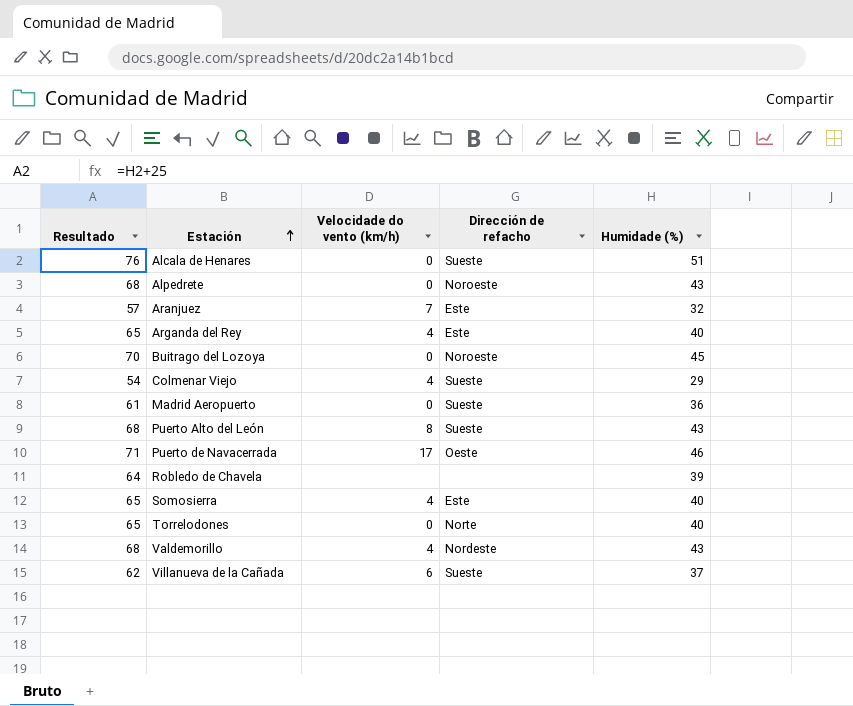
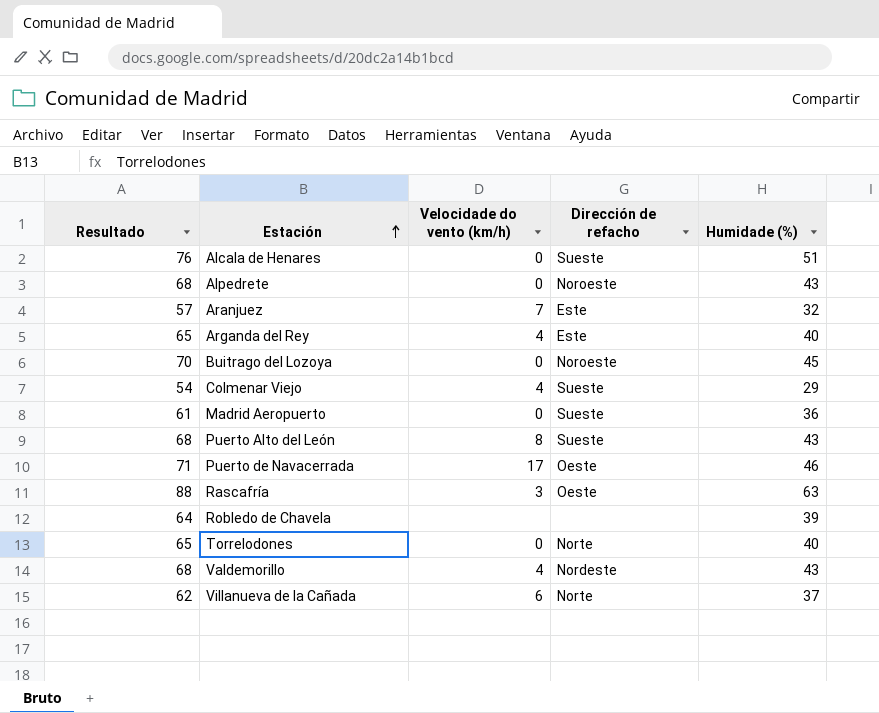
row Somosierra: 65 | 4 | Este | 40 -> none
row Rascafría: none -> 88 | 3 | Oeste | 63
Villanueva de la Cañada | Dirección de refacho: Sueste -> Norte

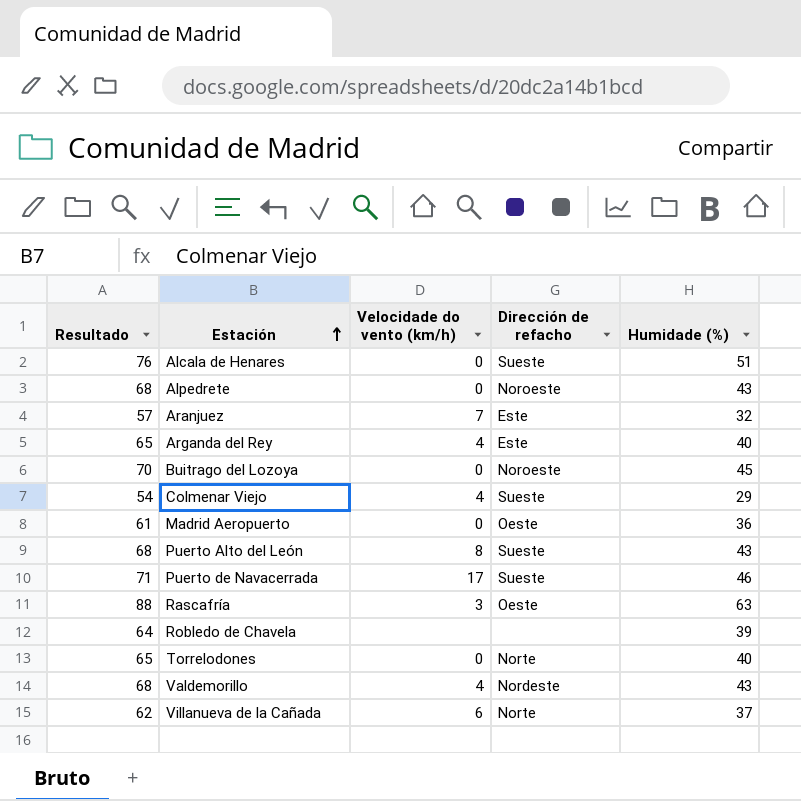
Madrid Aeropuerto | Dirección de refacho: Sueste -> Oeste
Puerto de Navacerrada | Dirección de refacho: Oeste -> Sueste

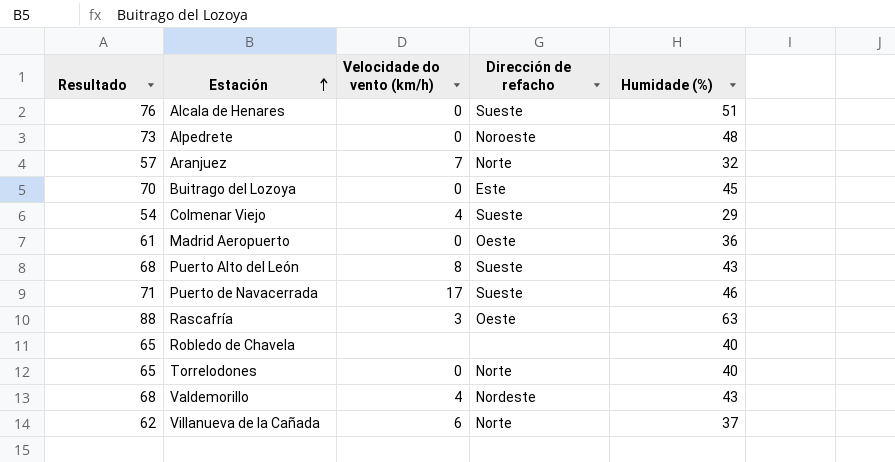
row Arganda del Rey: 65 | 4 | Este | 40 -> none
Alpedrete | Resultado: 68 -> 73
Alpedrete | Humidade (%): 43 -> 48
Aranjuez | Dirección de refacho: Este -> Norte
Buitrago del Lozoya | Dirección de refacho: Noroeste -> Este
Robledo de Chavela | Resultado: 64 -> 65
Robledo de Chavela | Humidade (%): 39 -> 40

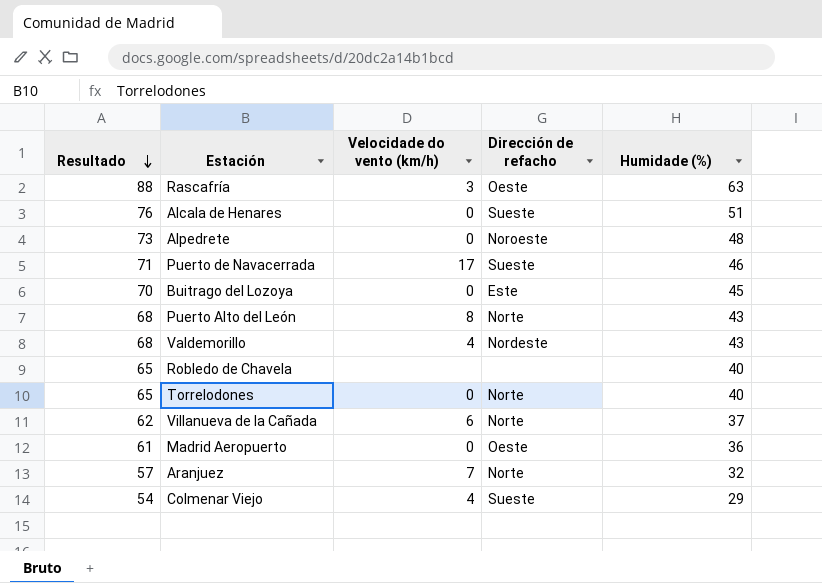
row order: Estación ascending -> Resultado descending
Puerto Alto del León | Dirección de refacho: Sueste -> Norte

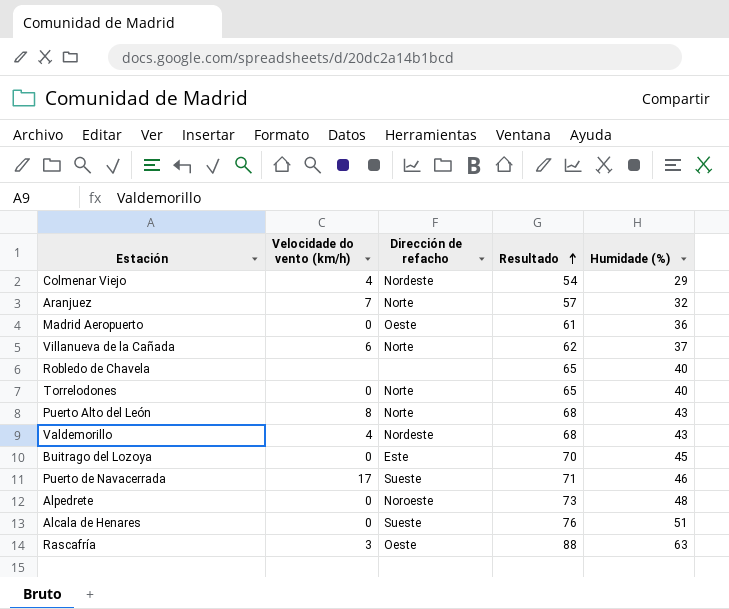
row order: Resultado descending -> Resultado ascending
column Resultado | position: 1 -> 4
Colmenar Viejo | Dirección de refacho: Sueste -> Nordeste

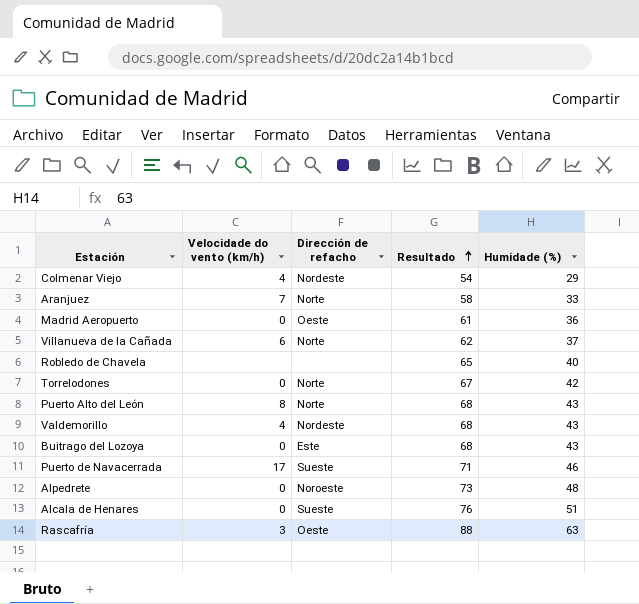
Aranjuez | Resultado: 57 -> 58
Aranjuez | Humidade (%): 32 -> 33
Torrelodones | Resultado: 65 -> 67
Torrelodones | Humidade (%): 40 -> 42
Buitrago del Lozoya | Resultado: 70 -> 68
Buitrago del Lozoya | Humidade (%): 45 -> 43

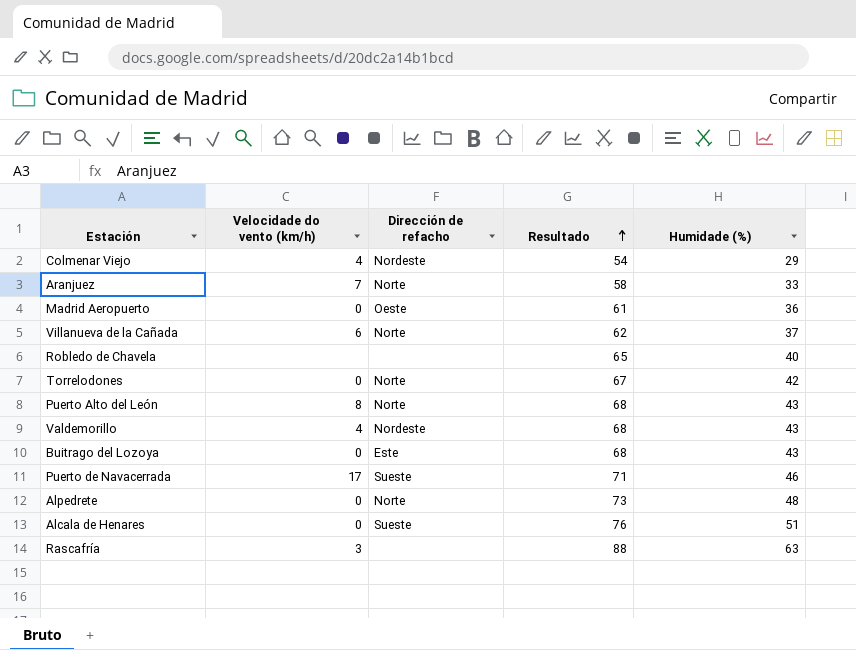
Alpedrete | Dirección de refacho: Noroeste -> Norte
Rascafría | Dirección de refacho: Oeste -> none

